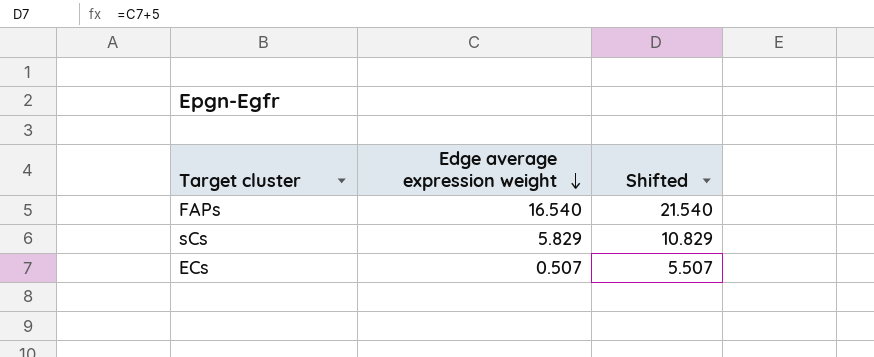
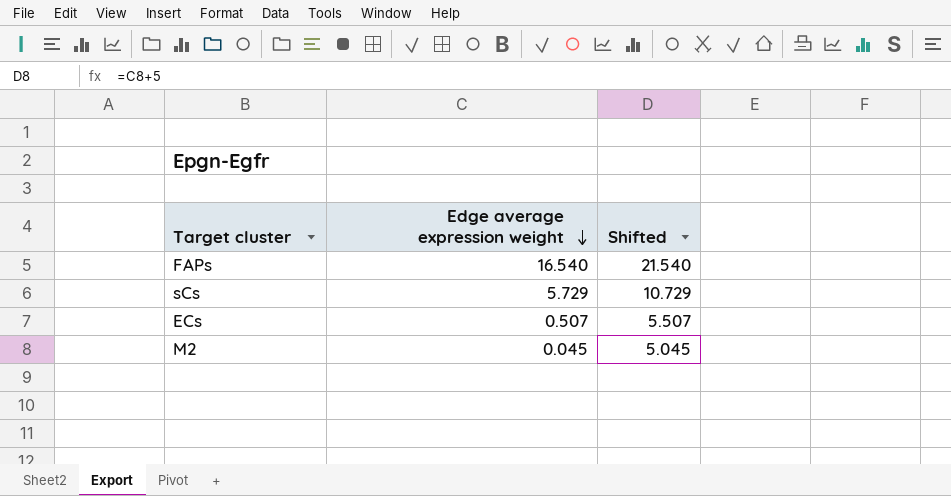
sCs | Edge average expression weight: 5.829 -> 5.729
sCs | Shifted: 10.829 -> 10.729
row M2: none -> 0.045 | 5.045

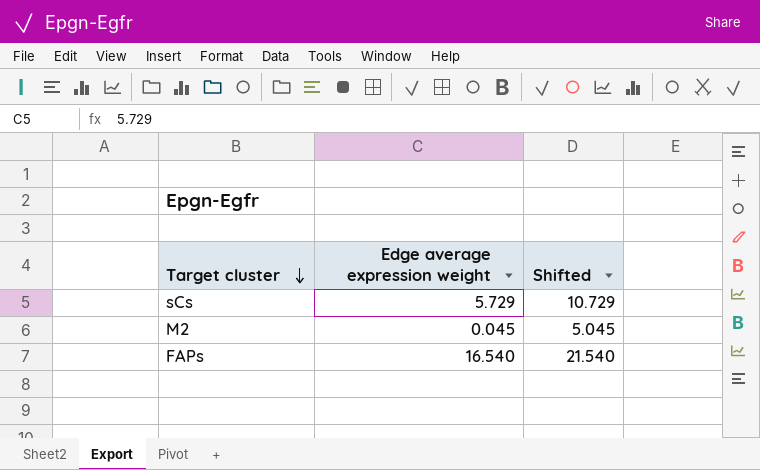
row order: Edge average expression weight descending -> Target cluster descending
row ECs: 0.507 | 5.507 -> none

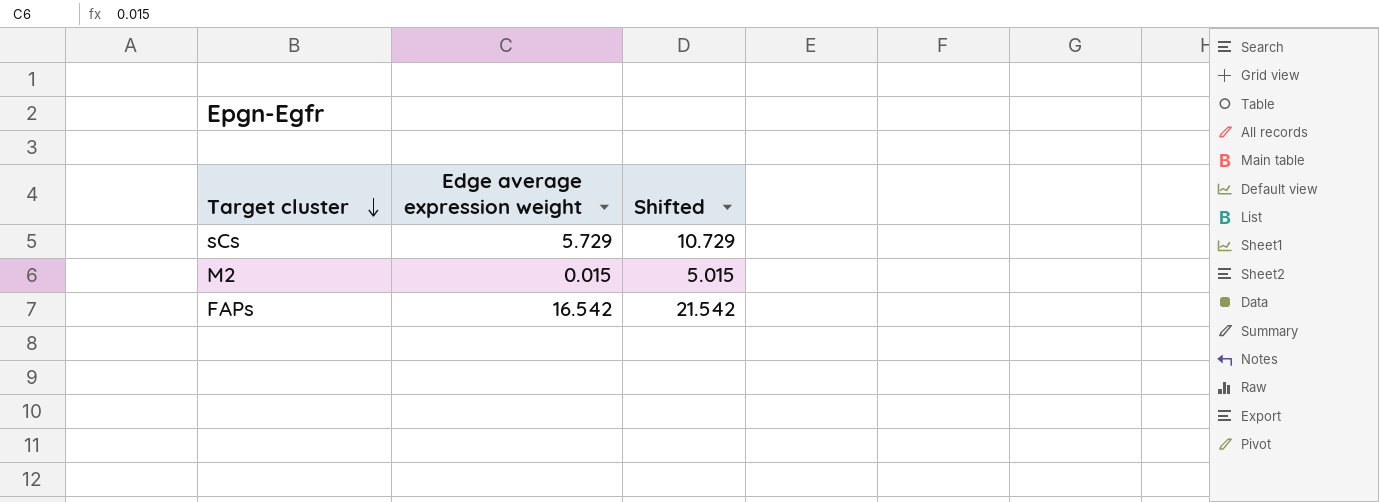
M2 | Edge average expression weight: 0.045 -> 0.015
M2 | Shifted: 5.045 -> 5.015
FAPs | Edge average expression weight: 16.540 -> 16.542
FAPs | Shifted: 21.540 -> 21.542

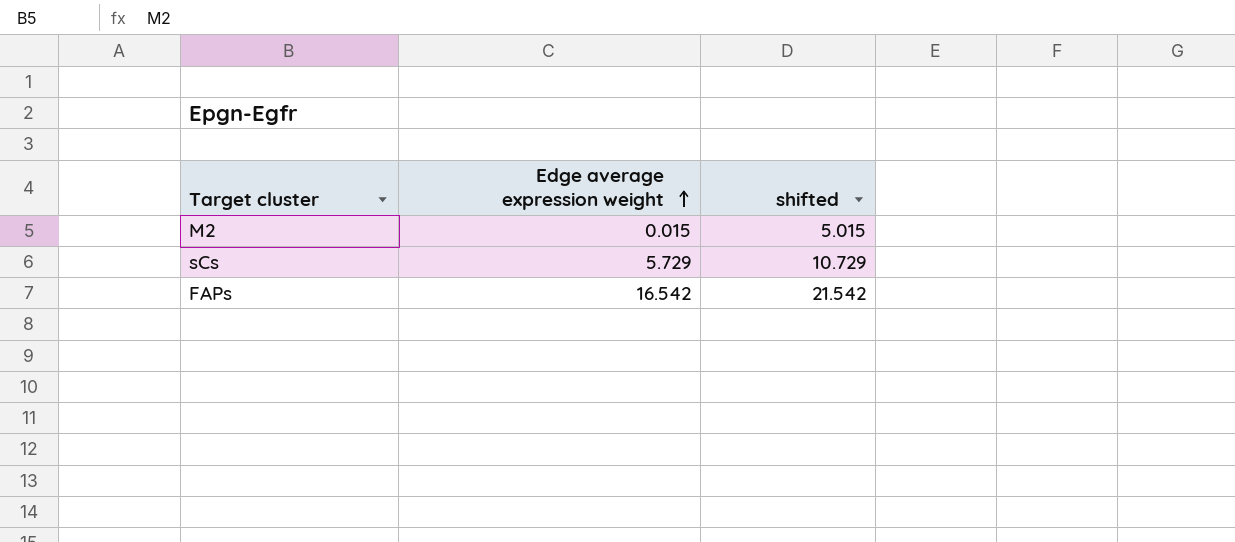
row order: Target cluster descending -> Edge average expression weight ascending
column name: Shifted -> shifted

